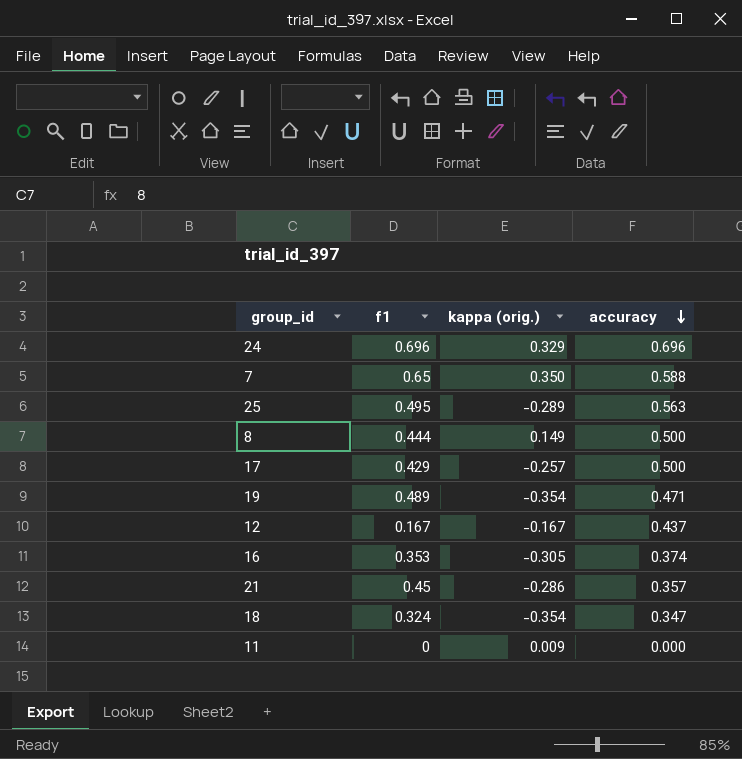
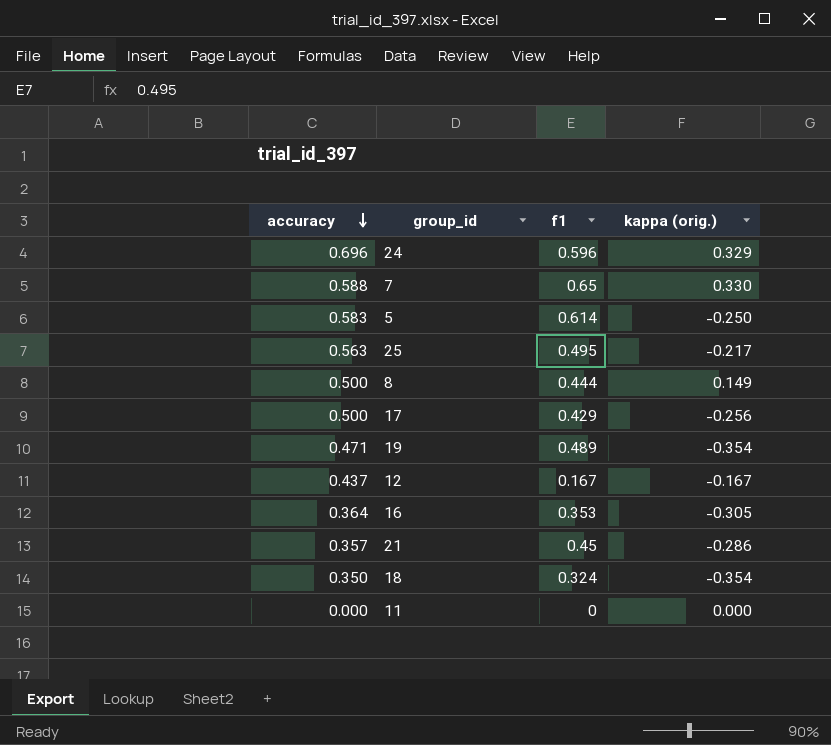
column accuracy | position: 4 -> 1
24 | f1: 0.696 -> 0.596
7 | kappa (orig.): 0.350 -> 0.330
row 5: none -> 0.583 | 0.614 | -0.250
25 | kappa (orig.): -0.289 -> -0.217
17 | kappa (orig.): -0.257 -> -0.256
16 | accuracy: 0.374 -> 0.364
18 | accuracy: 0.347 -> 0.350
11 | kappa (orig.): 0.009 -> 0.000

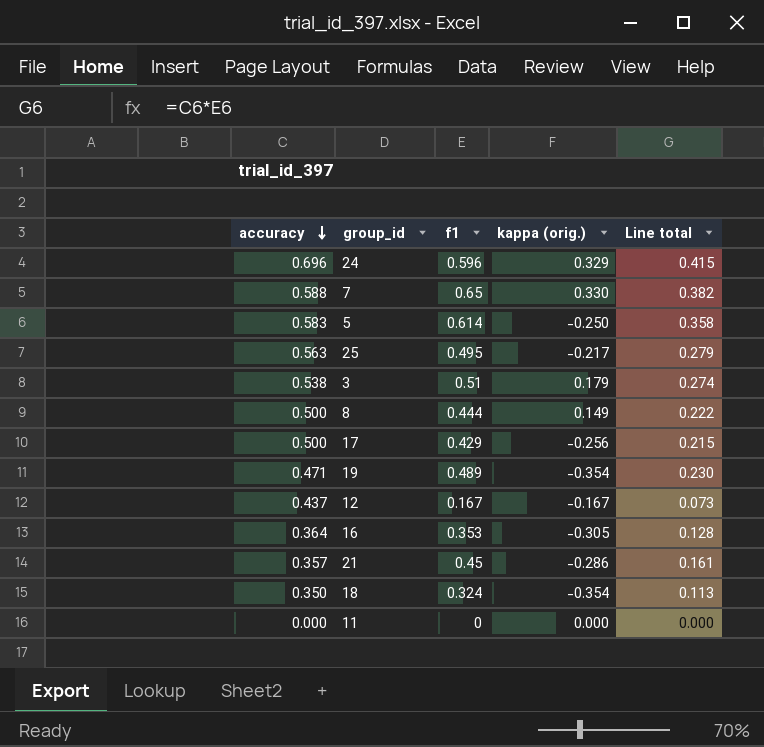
column Line total | formula: none -> [accuracy] * [f1]
row 3: none -> 0.538 | 0.51 | 0.179 | 0.274

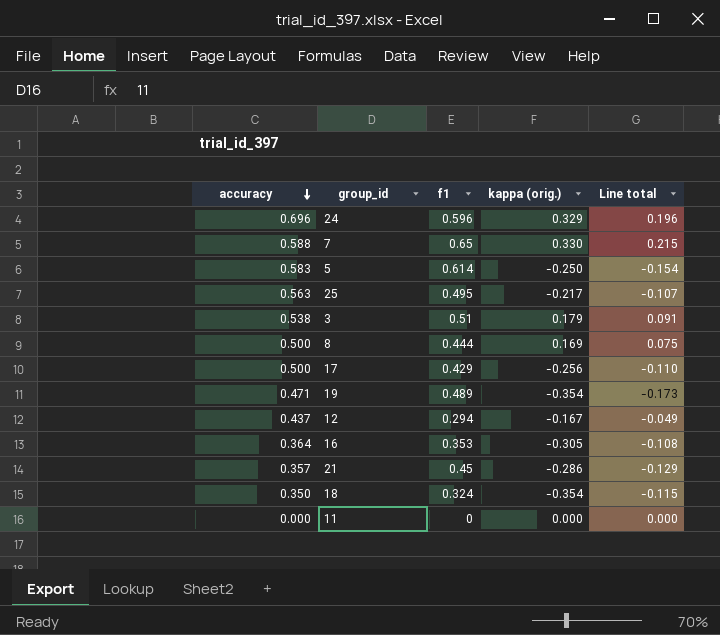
column Line total | formula: [accuracy] * [f1] -> [f1] * [kappa (orig.)]
8 | kappa (orig.): 0.149 -> 0.169
12 | f1: 0.167 -> 0.294

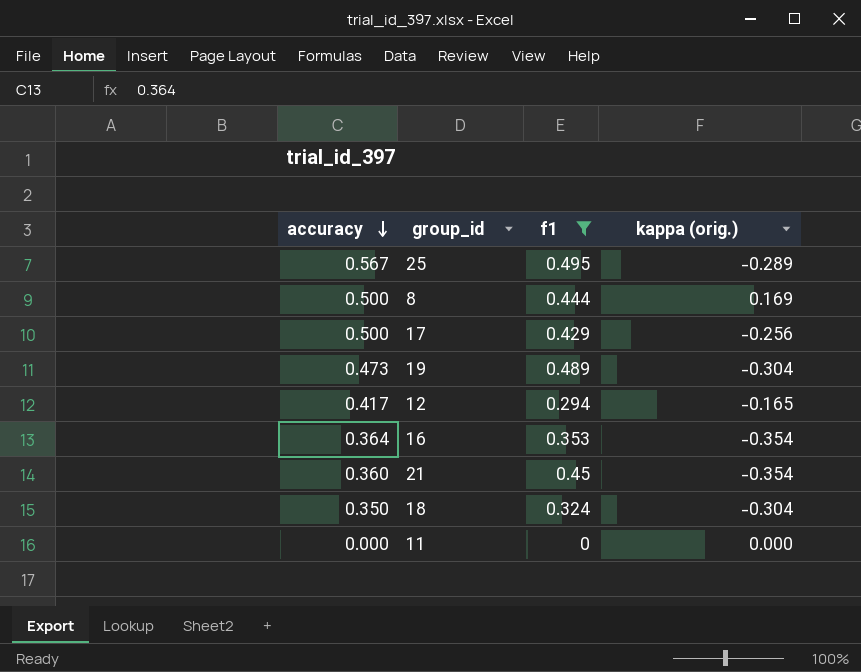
filter: none -> f1 <= 0.495
column Line total | formula: [f1] * [kappa (orig.)] -> none
25 | accuracy: 0.563 -> 0.567
25 | kappa (orig.): -0.217 -> -0.289
19 | accuracy: 0.471 -> 0.473
19 | kappa (orig.): -0.354 -> -0.304
12 | accuracy: 0.437 -> 0.417
12 | kappa (orig.): -0.167 -> -0.165
16 | kappa (orig.): -0.305 -> -0.354
21 | accuracy: 0.357 -> 0.360
21 | kappa (orig.): -0.286 -> -0.354
18 | kappa (orig.): -0.354 -> -0.304

